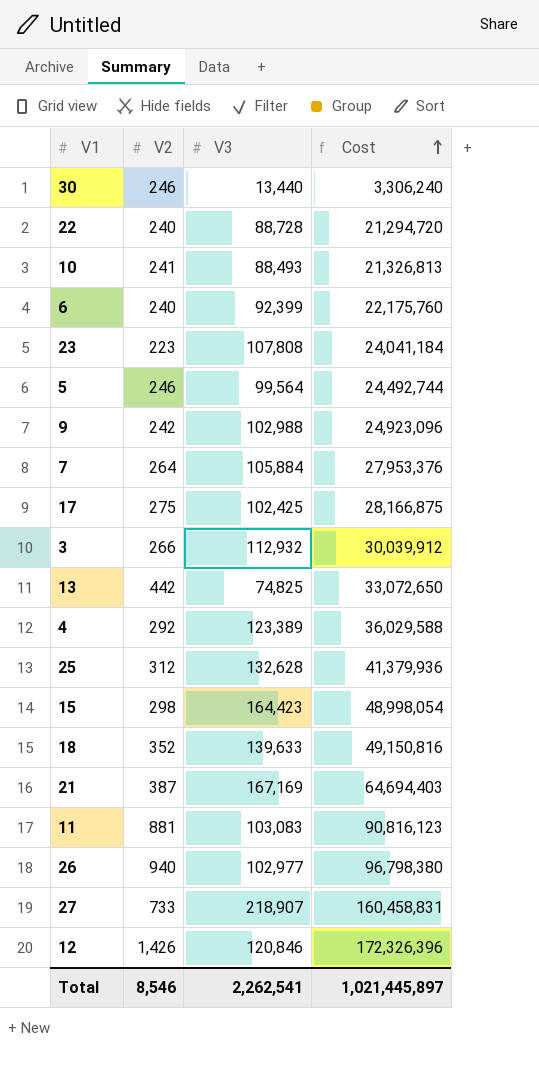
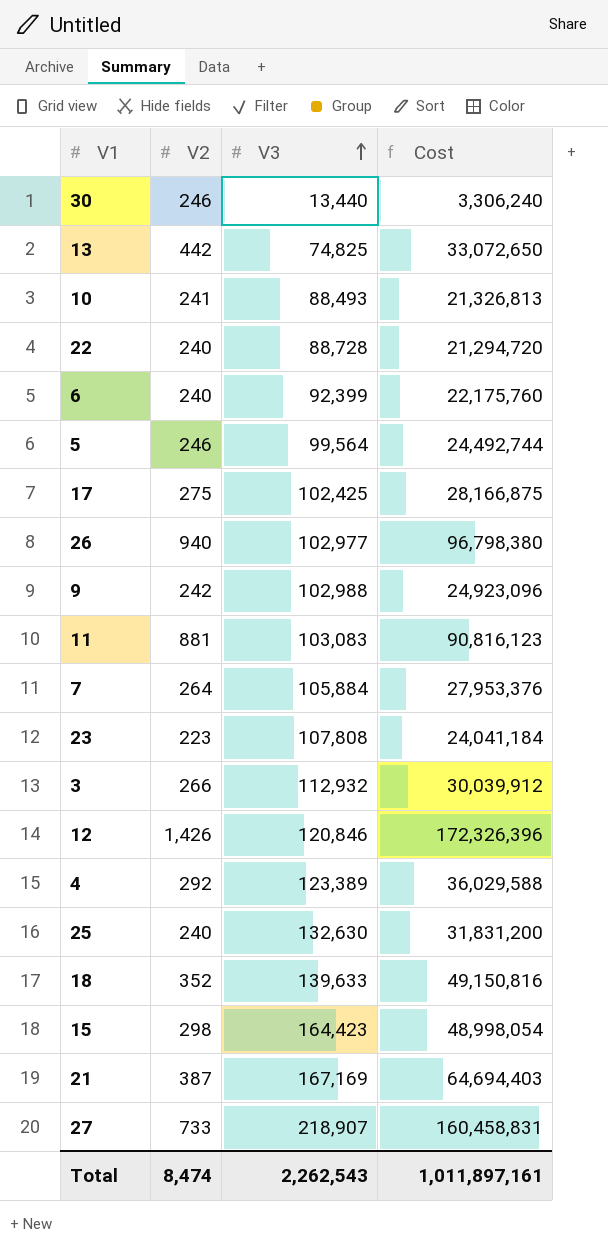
row order: Cost ascending -> V3 ascending
25 | V2: 312 -> 240
25 | V3: 132,628 -> 132,630
25 | Cost: 41,379,936 -> 31,831,200
Total | V2: 8,546 -> 8,474
Total | V3: 2,262,541 -> 2,262,543
Total | Cost: 1,021,445,897 -> 1,011,897,161

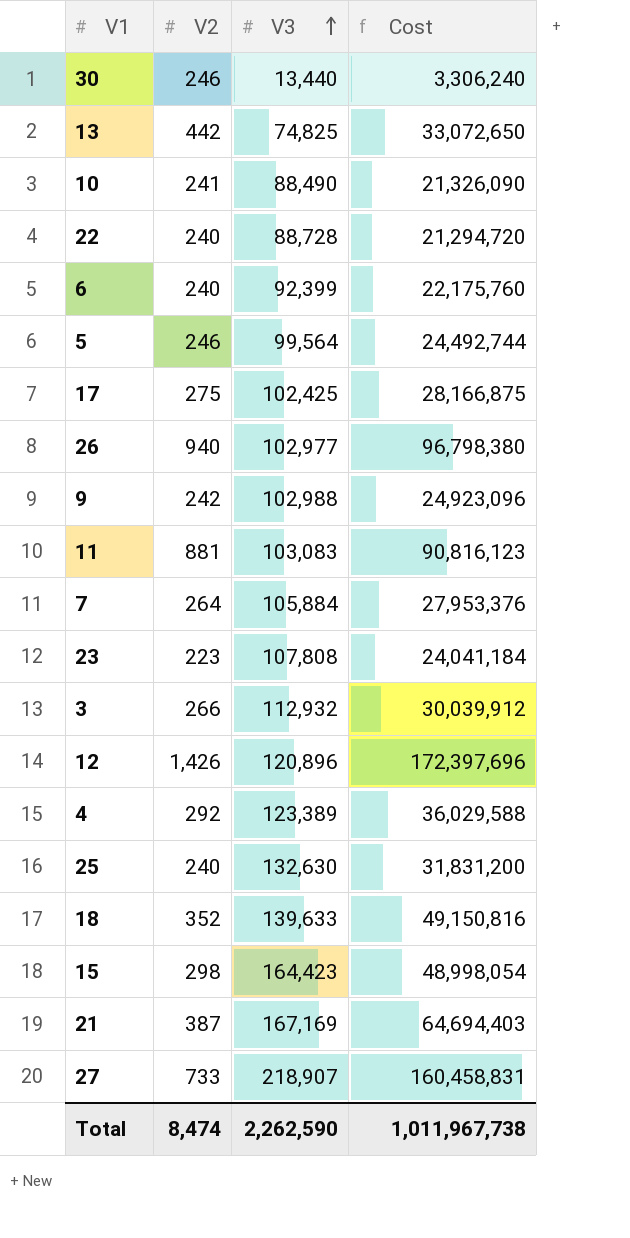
10 | V3: 88,493 -> 88,490
10 | Cost: 21,326,813 -> 21,326,090
12 | V3: 120,846 -> 120,896
12 | Cost: 172,326,396 -> 172,397,696
Total | V3: 2,262,543 -> 2,262,590
Total | Cost: 1,011,897,161 -> 1,011,967,738

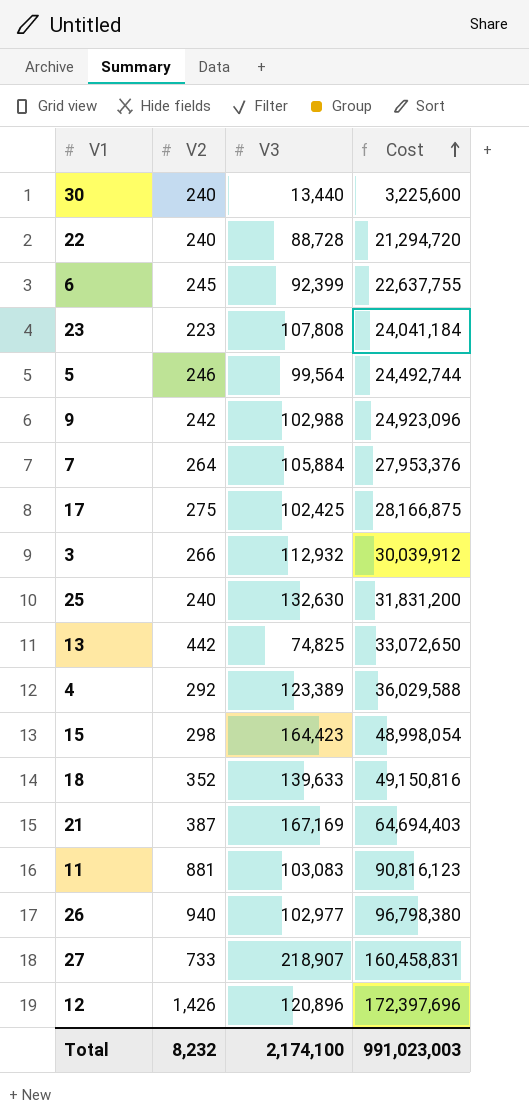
row order: V3 ascending -> Cost ascending
row 10: 241 | 88,490 | 21,326,090 -> none
30 | V2: 246 -> 240
30 | Cost: 3,306,240 -> 3,225,600
6 | V2: 240 -> 245
6 | Cost: 22,175,760 -> 22,637,755
Total | V2: 8,474 -> 8,232
Total | V3: 2,262,590 -> 2,174,100
Total | Cost: 1,011,967,738 -> 991,023,003

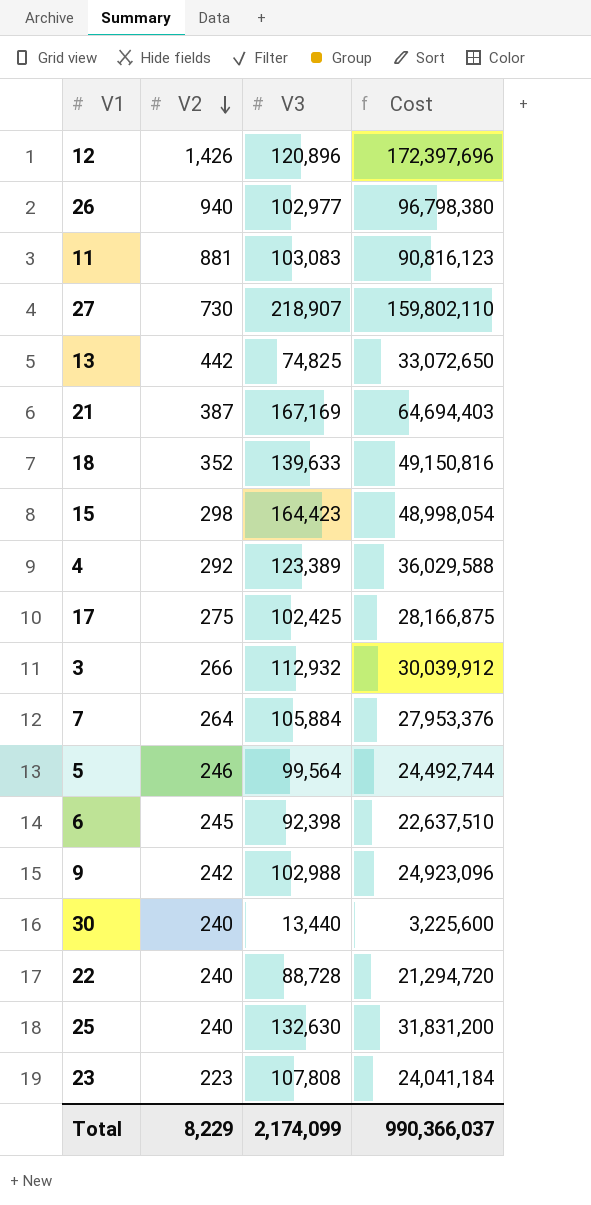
row order: Cost ascending -> V2 descending
27 | V2: 733 -> 730
27 | Cost: 160,458,831 -> 159,802,110
6 | V3: 92,399 -> 92,398
6 | Cost: 22,637,755 -> 22,637,510
Total | V2: 8,232 -> 8,229
Total | V3: 2,174,100 -> 2,174,099
Total | Cost: 991,023,003 -> 990,366,037

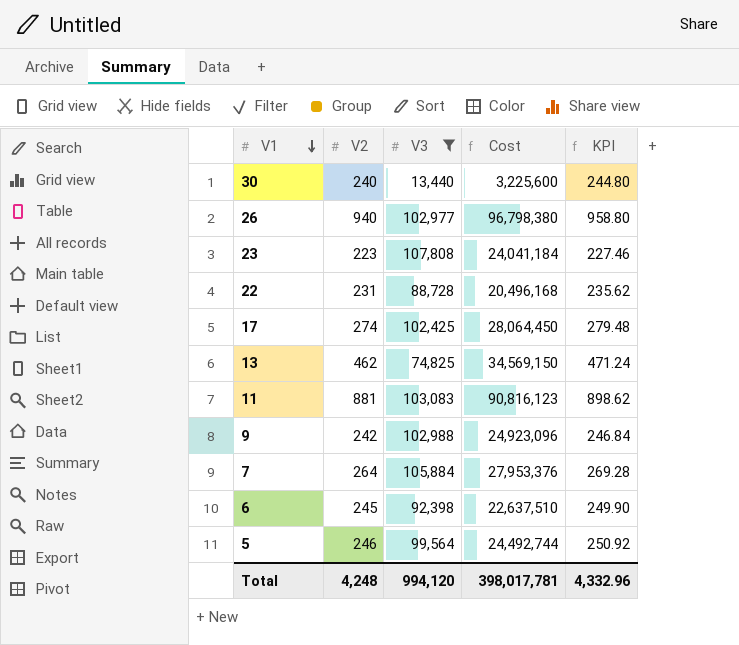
filter: none -> V3 <= 107,808
row order: V2 descending -> V1 descending
column KPI | formula: none -> [V2] * 1.02
22 | V2: 240 -> 231
22 | Cost: 21,294,720 -> 20,496,168
17 | V2: 275 -> 274
17 | Cost: 28,166,875 -> 28,064,450
13 | V2: 442 -> 462
13 | Cost: 33,072,650 -> 34,569,150
Total | V2: 8,229 -> 4,248
Total | V3: 2,174,099 -> 994,120
Total | Cost: 990,366,037 -> 398,017,781

